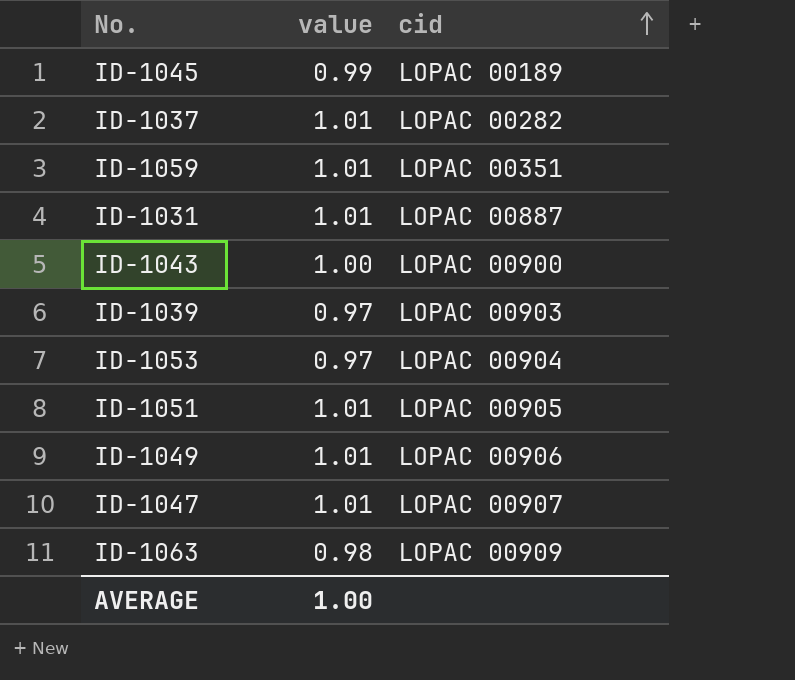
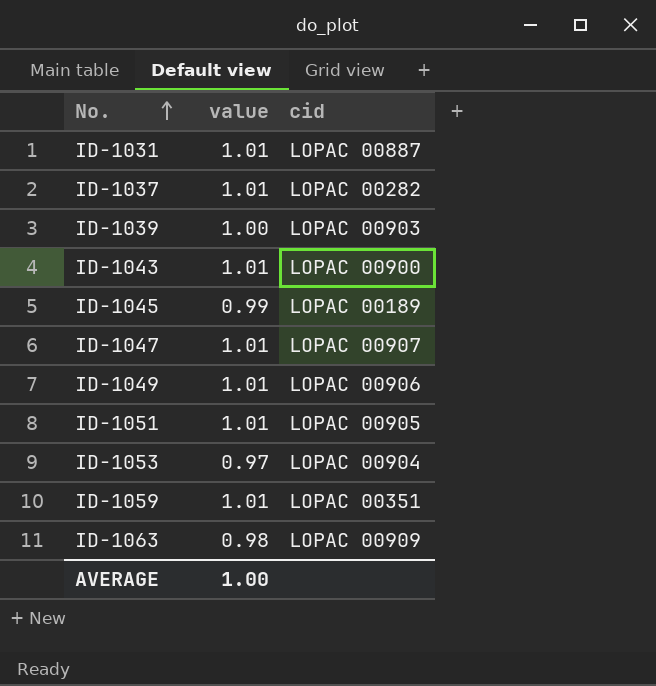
row order: cid ascending -> No. ascending
ID-1039 | value: 0.97 -> 1.00
ID-1043 | value: 1.00 -> 1.01

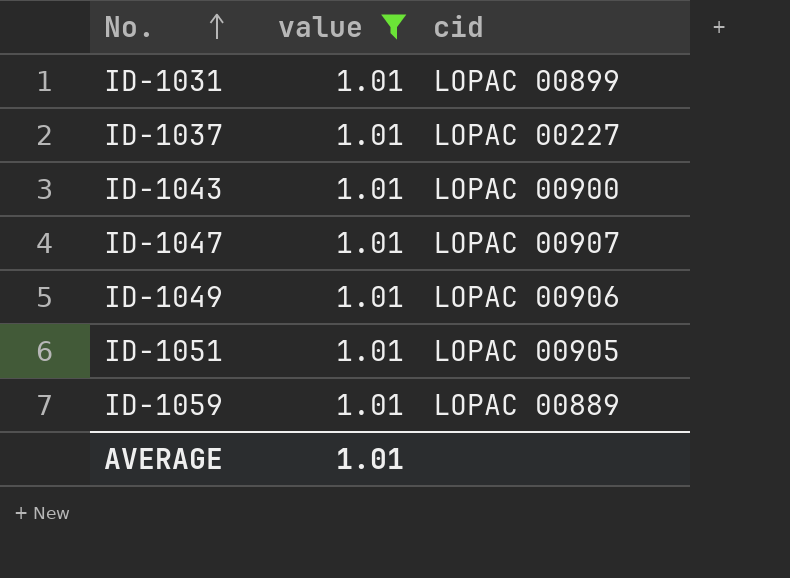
filter: none -> value = 1.01
ID-1031 | cid: LOPAC 00887 -> LOPAC 00899
ID-1037 | cid: LOPAC 00282 -> LOPAC 00227
ID-1059 | cid: LOPAC 00351 -> LOPAC 00889
AVERAGE | value: 1.00 -> 1.01

